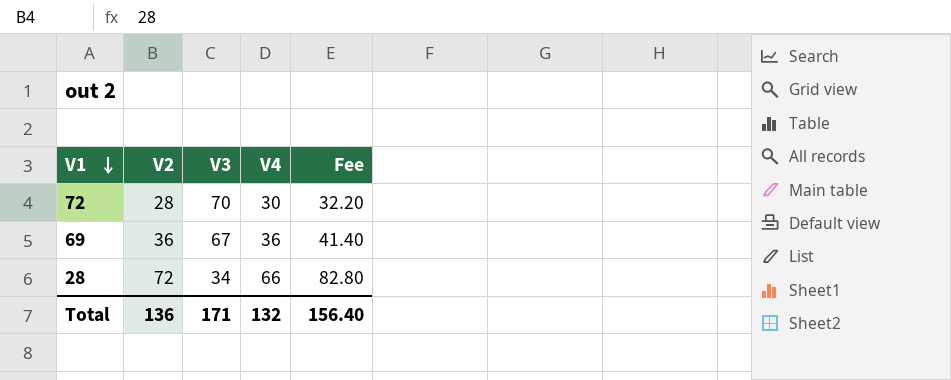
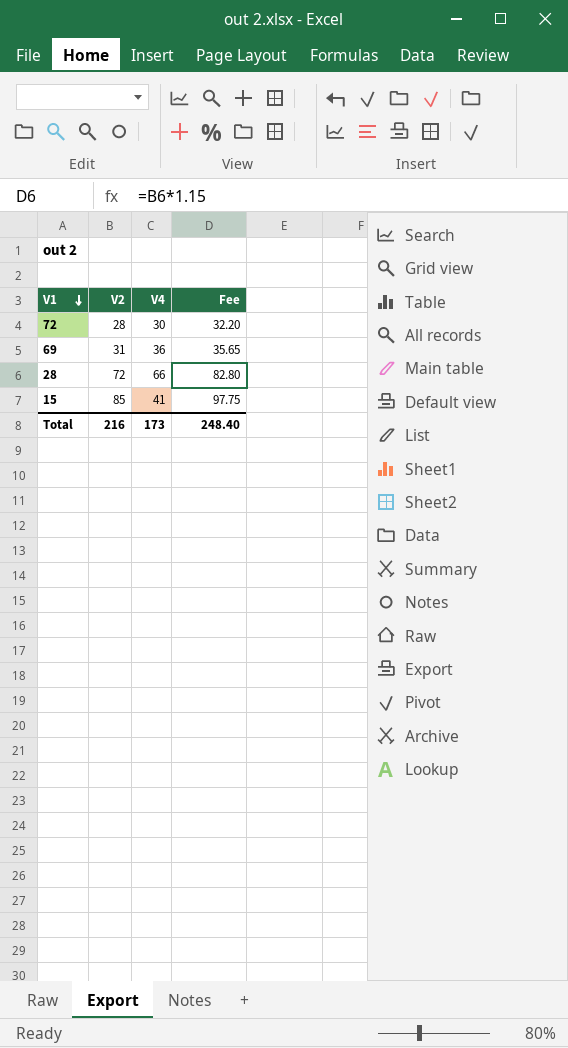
column V3 | position: 3 -> none
69 | V2: 36 -> 31
69 | Fee: 41.40 -> 35.65
row 15: none -> 85 | 41 | 97.75
Total | V2: 136 -> 216
Total | V4: 132 -> 173
Total | Fee: 156.40 -> 248.40

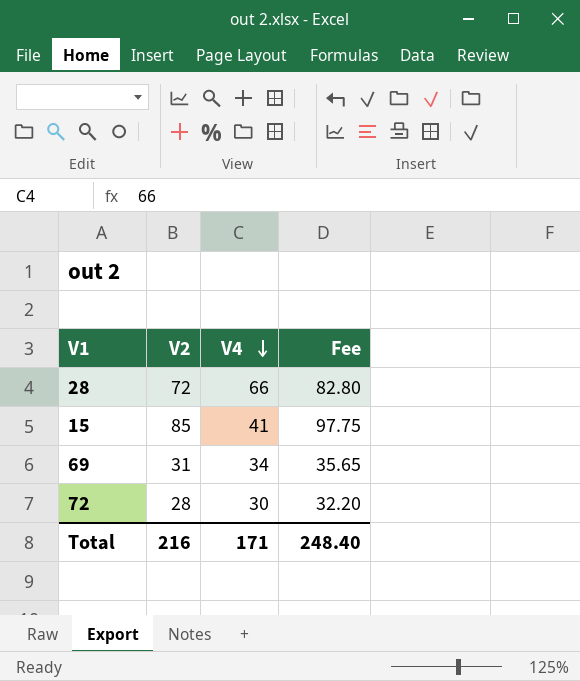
row order: V1 descending -> V4 descending
69 | V4: 36 -> 34
Total | V4: 173 -> 171

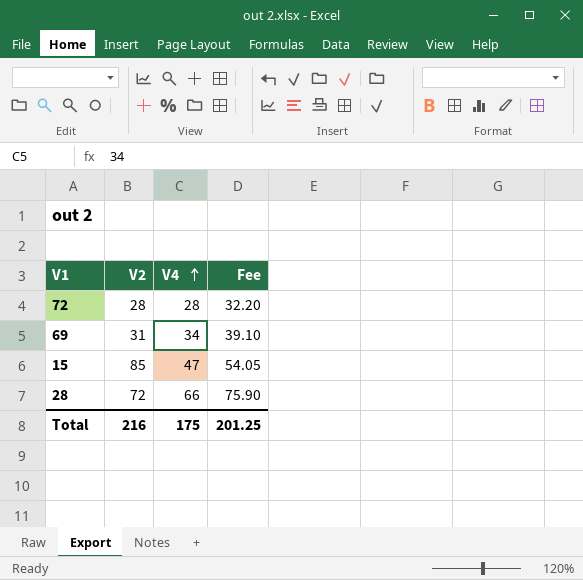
row order: V4 descending -> V4 ascending
column Fee | formula: [V2] * 1.15 -> [V4] * 1.15
72 | V4: 30 -> 28
15 | V4: 41 -> 47
Total | V4: 171 -> 175
Total | Fee: 248.40 -> 201.25

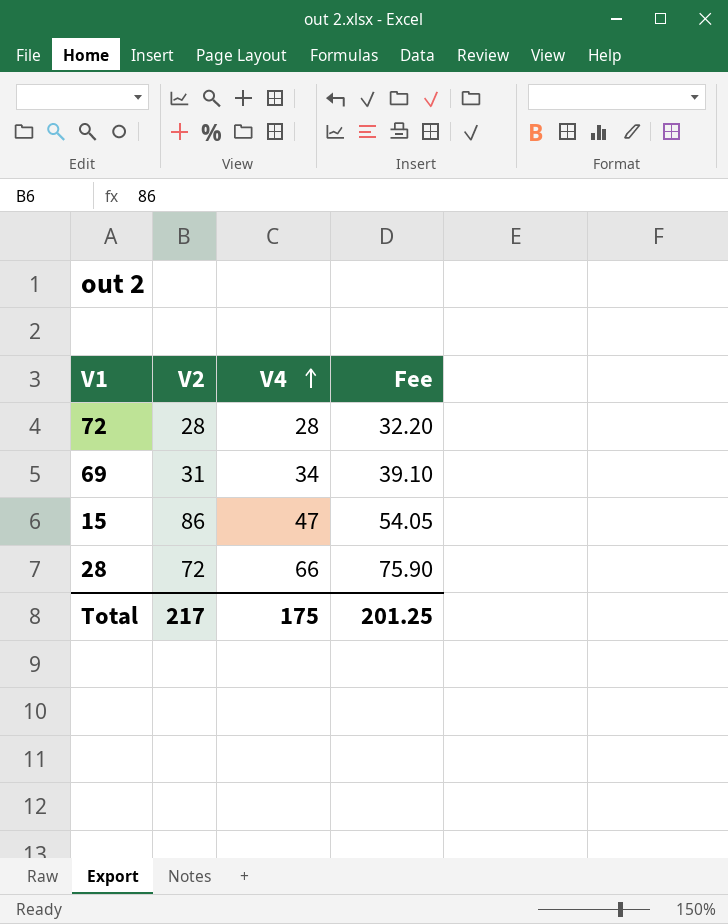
15 | V2: 85 -> 86
Total | V2: 216 -> 217

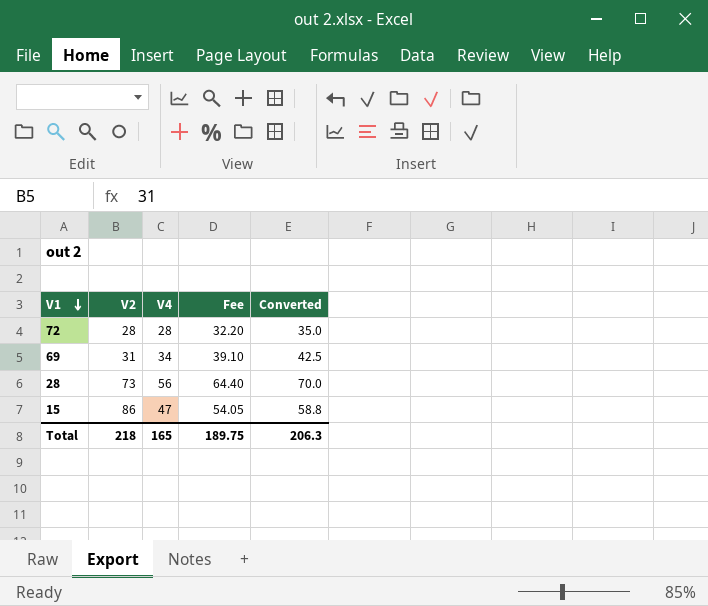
row order: V4 ascending -> V1 descending
column Converted | formula: none -> [V4] * 1.25
28 | V2: 72 -> 73
28 | V4: 66 -> 56
28 | Fee: 75.90 -> 64.40
Total | V2: 217 -> 218
Total | V4: 175 -> 165
Total | Fee: 201.25 -> 189.75

